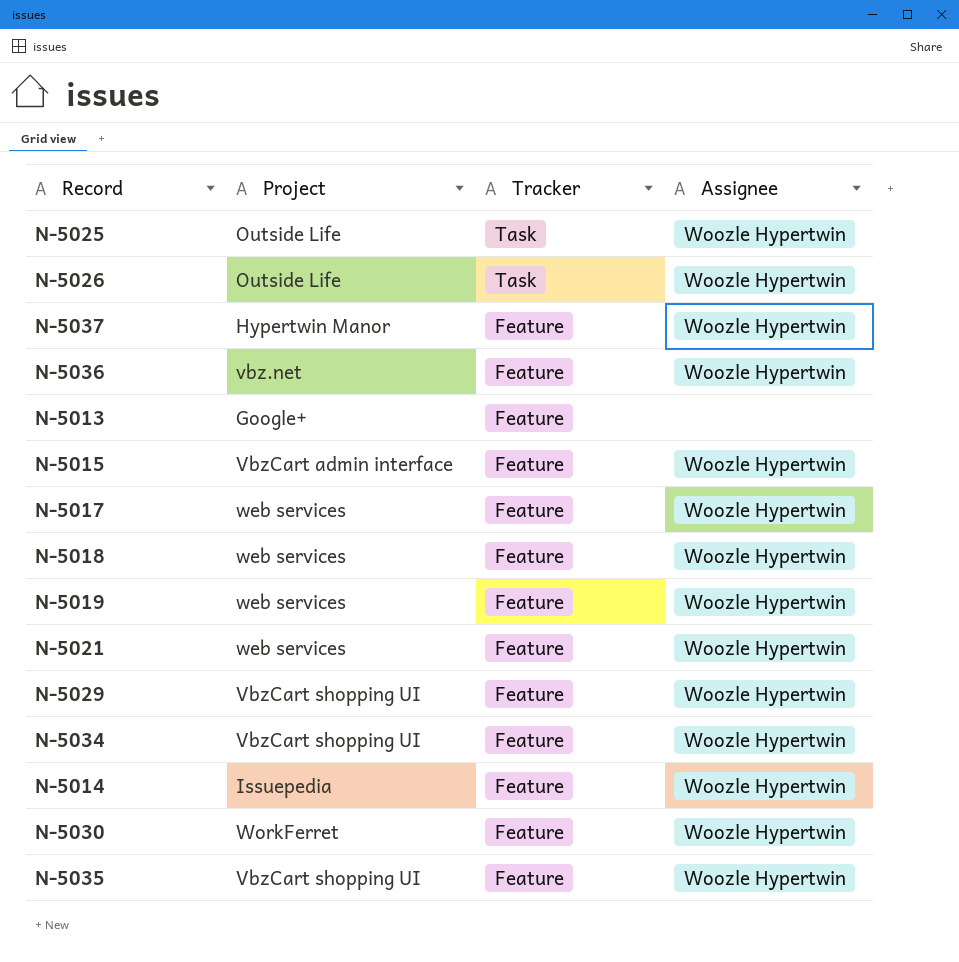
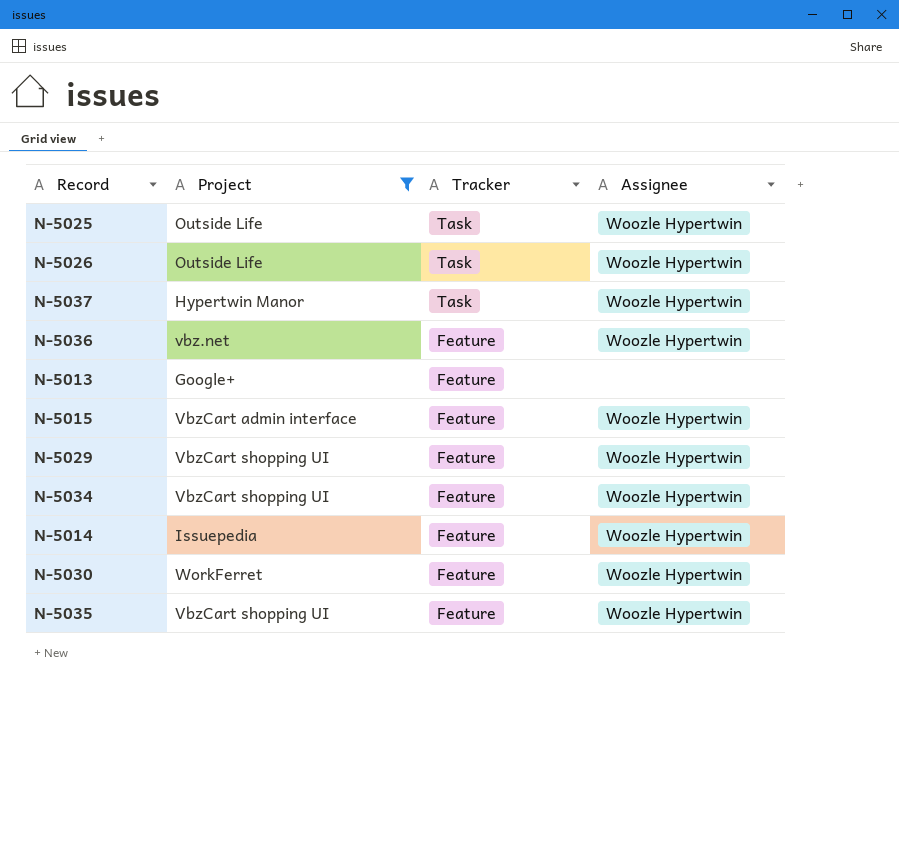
filter: none -> Project != web services
N-5037 | Tracker: Feature -> Task

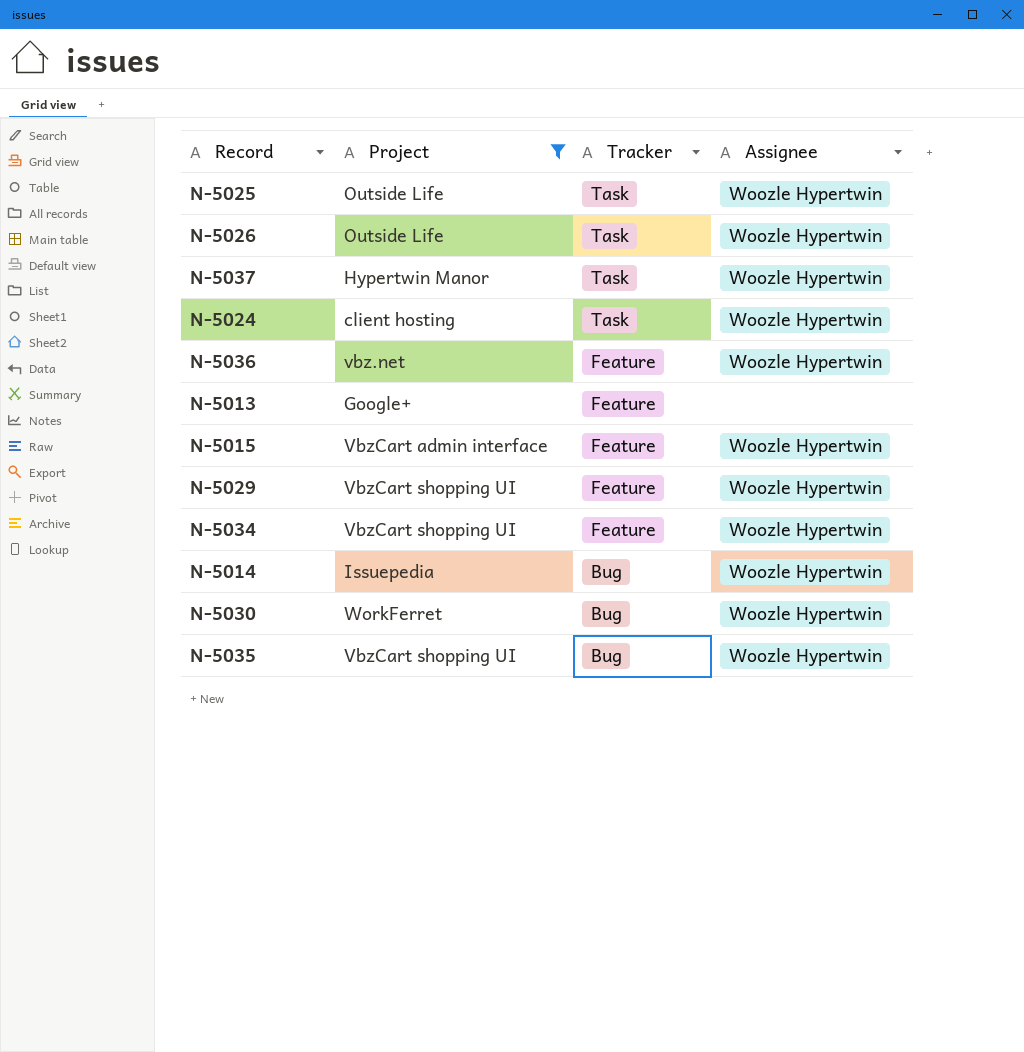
row N-5024: none -> client hosting | Task | Woozle Hypertwin
N-5014 | Tracker: Feature -> Bug
N-5030 | Tracker: Feature -> Bug
N-5035 | Tracker: Feature -> Bug

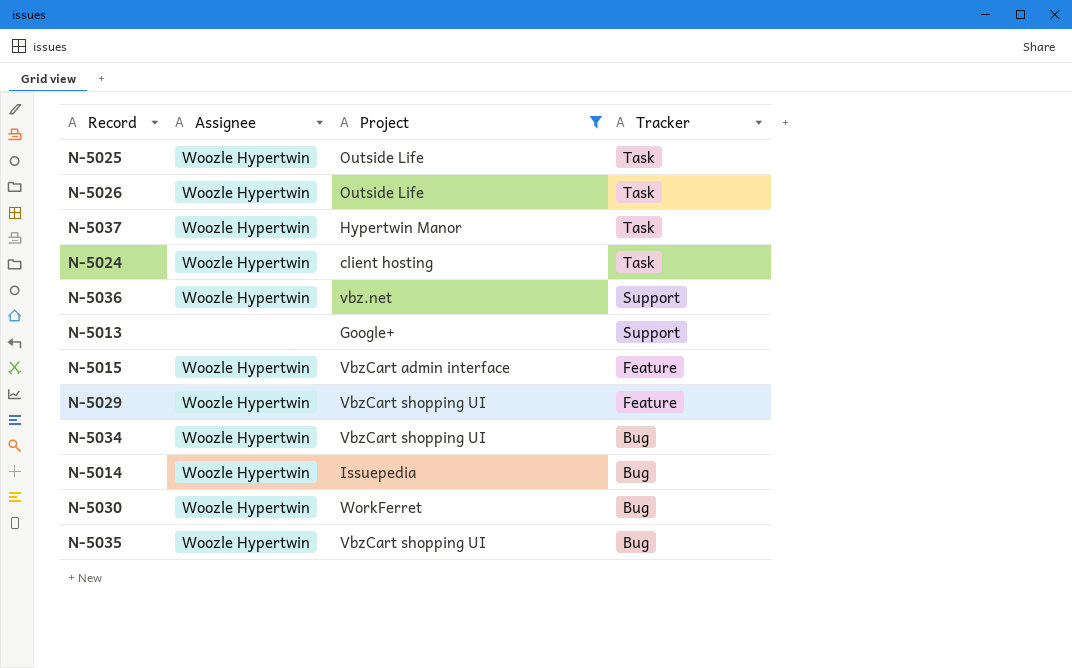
column Assignee | position: 4 -> 2
N-5036 | Tracker: Feature -> Support
N-5013 | Tracker: Feature -> Support
N-5034 | Tracker: Feature -> Bug

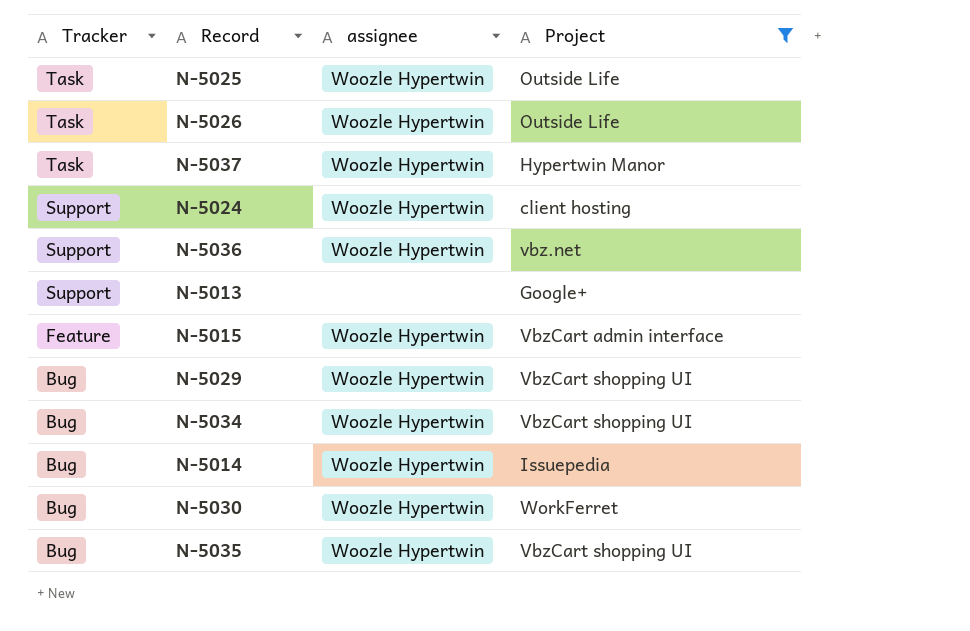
column Tracker | position: 4 -> 1
column name: Assignee -> assignee
N-5024 | Tracker: Task -> Support
N-5029 | Tracker: Feature -> Bug

